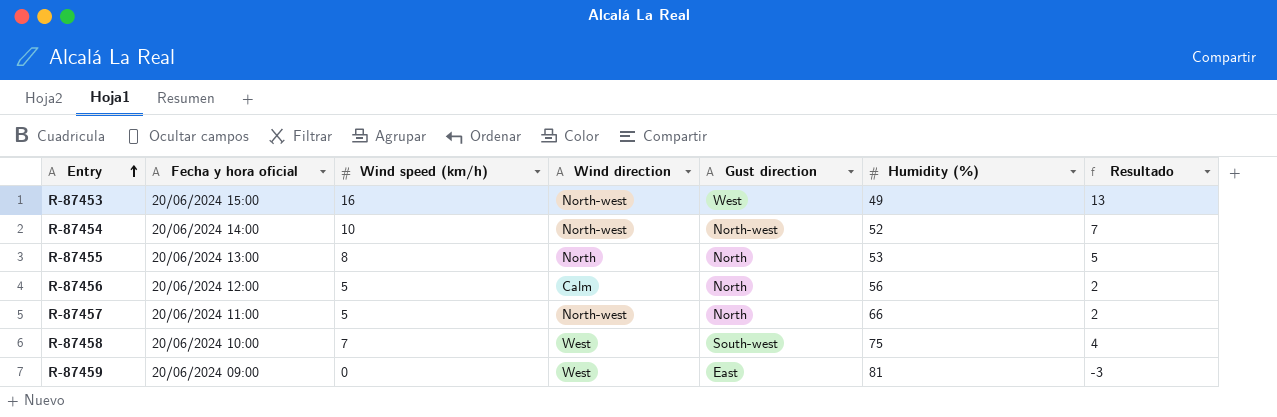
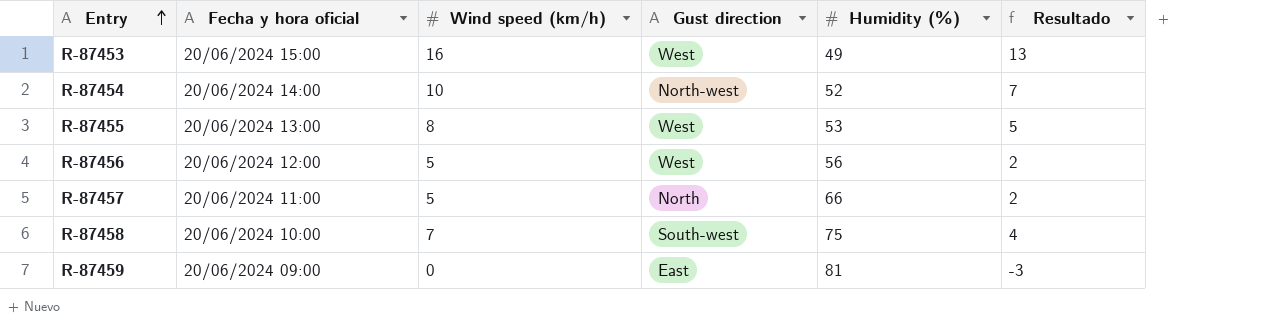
column Wind direction | position: 4 -> none
R-87455 | Gust direction: North -> West
R-87456 | Gust direction: North -> West

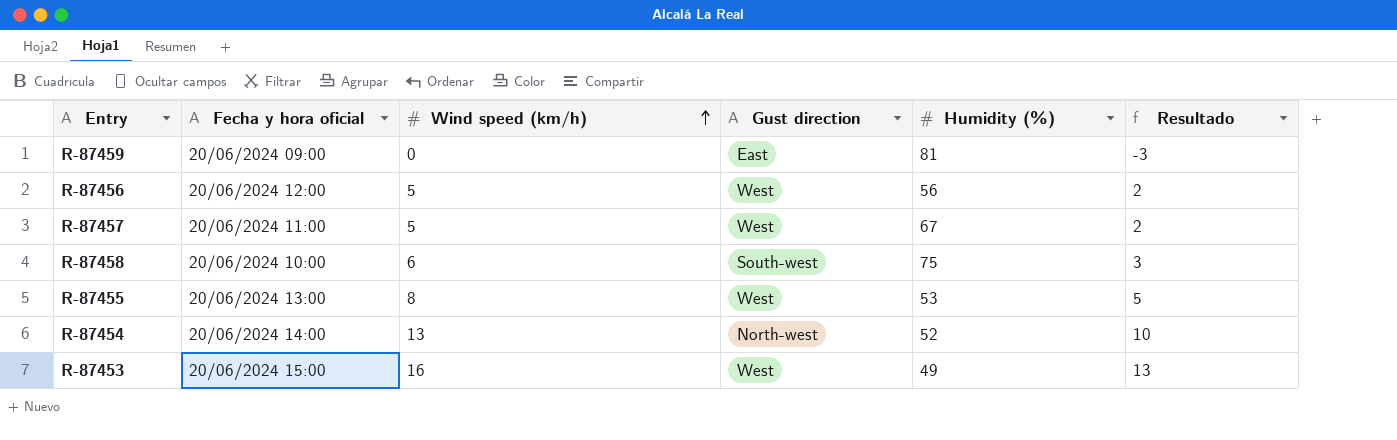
row order: Entry ascending -> Wind speed (km/h) ascending
R-87457 | Gust direction: North -> West
R-87457 | Humidity (%): 66 -> 67
R-87458 | Wind speed (km/h): 7 -> 6
R-87458 | Resultado: 4 -> 3
R-87454 | Wind speed (km/h): 10 -> 13
R-87454 | Resultado: 7 -> 10

